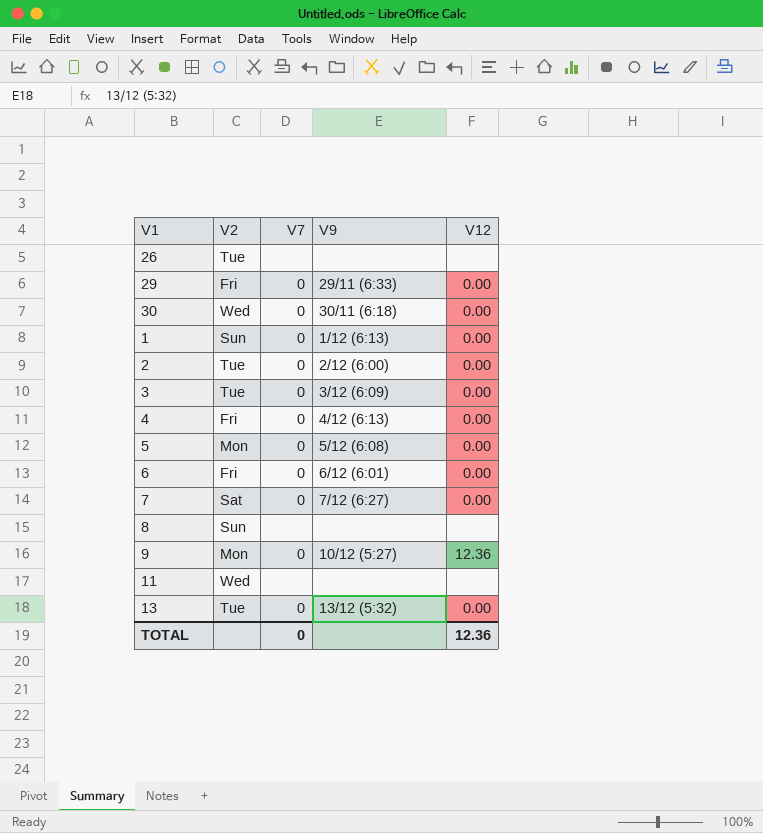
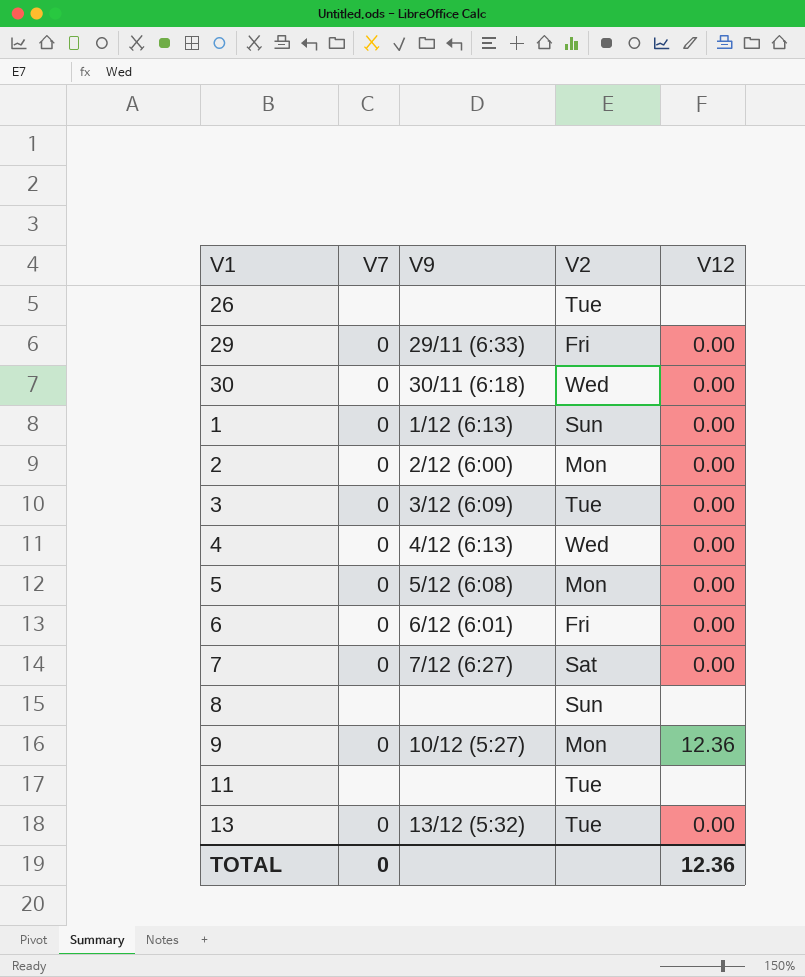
column V2 | position: 2 -> 4
2 | V2: Tue -> Mon
4 | V2: Fri -> Wed
11 | V2: Wed -> Tue

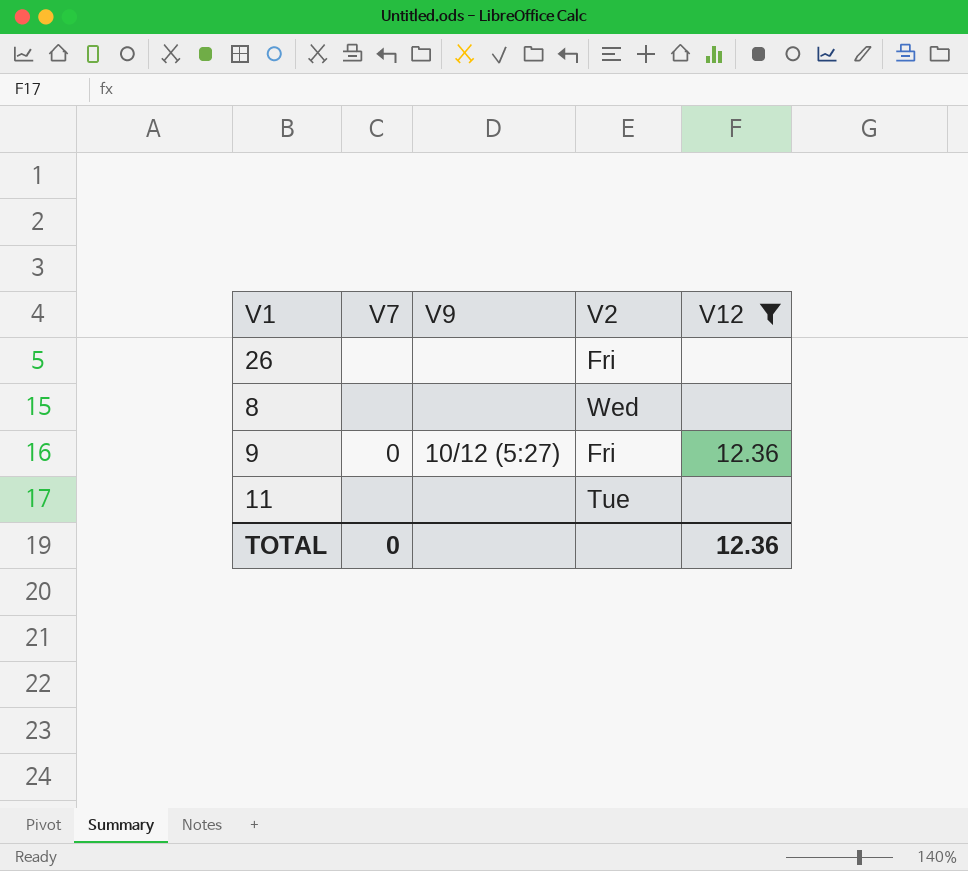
filter: none -> V12 != 0.00
26 | V2: Tue -> Fri
8 | V2: Sun -> Wed
9 | V2: Mon -> Fri

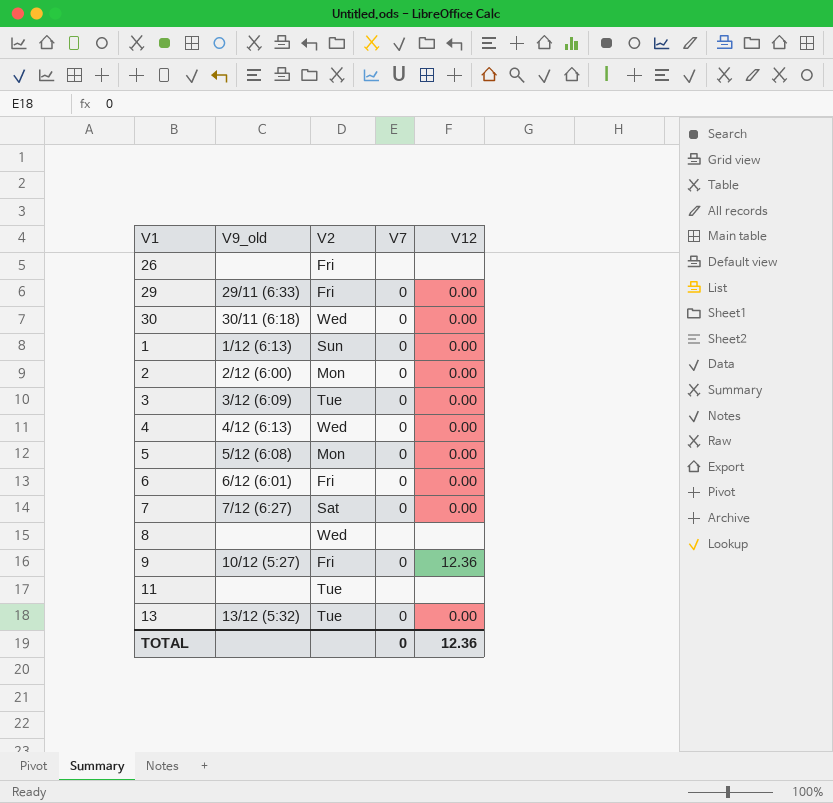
filter: V12 != 0.00 -> none
column name: V9 -> V9_old
column V7 | position: 2 -> 4

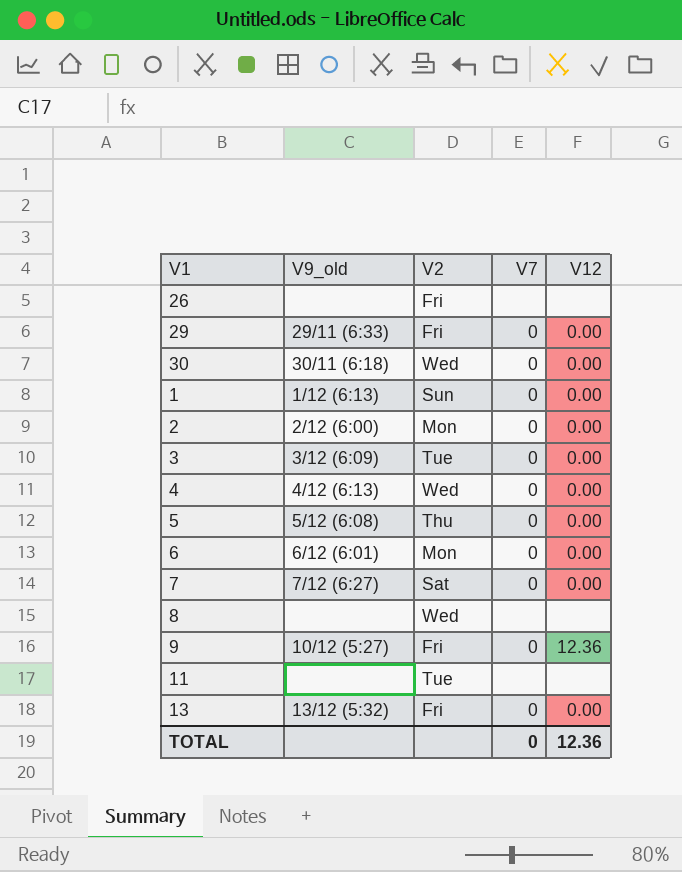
5 | V2: Mon -> Thu
6 | V2: Fri -> Mon
13 | V2: Tue -> Fri

